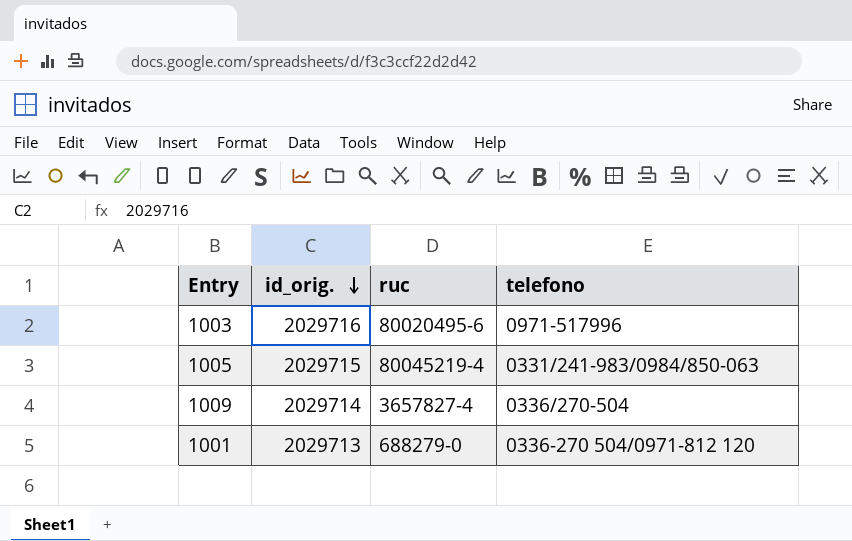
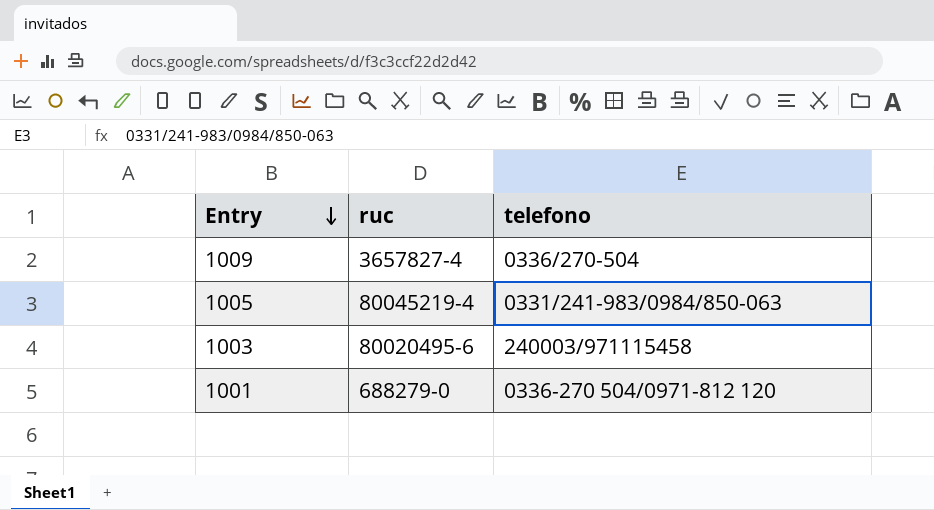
row order: id_orig. descending -> Entry descending
column id_orig. | position: 2 -> none
1003 | telefono: 0971-517996 -> 240003/971115458

